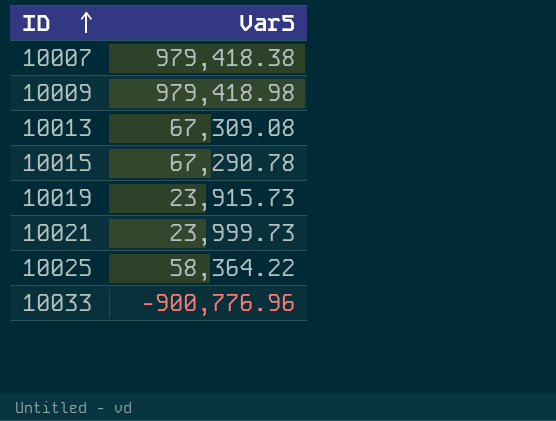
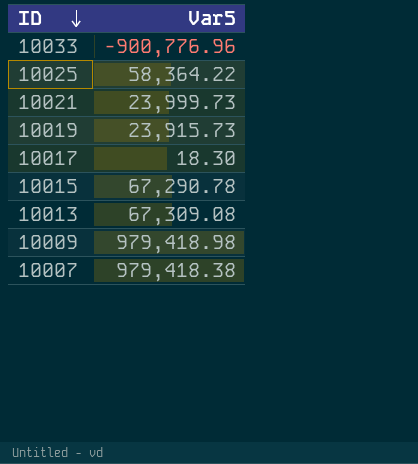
row order: ID ascending -> ID descending
row 10017: none -> 18.30

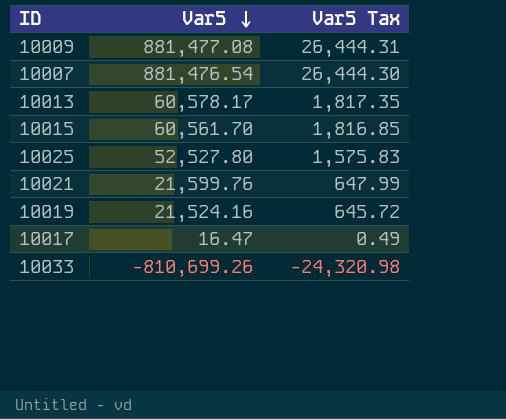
row order: ID descending -> Var5 descending
column Var5 Tax | formula: none -> [Var5] * 0.03
10009 | Var5: 979,418.98 -> 881,477.08
10007 | Var5: 979,418.38 -> 881,476.54
10013 | Var5: 67,309.08 -> 60,578.17
10015 | Var5: 67,290.78 -> 60,561.70
10025 | Var5: 58,364.22 -> 52,527.80
10021 | Var5: 23,999.73 -> 21,599.76
10019 | Var5: 23,915.73 -> 21,524.16
10017 | Var5: 18.30 -> 16.47
10033 | Var5: -900,776.96 -> -810,699.26

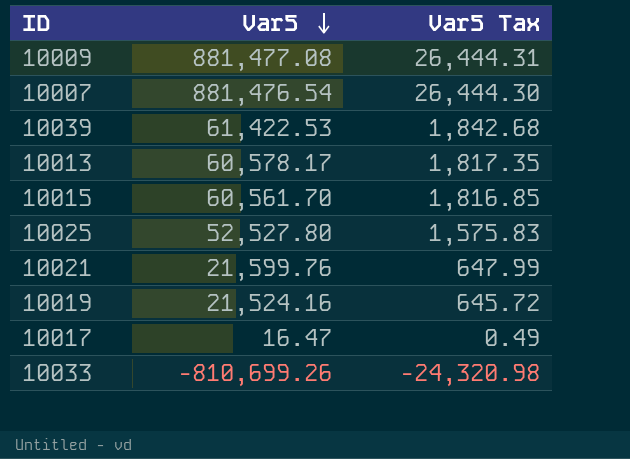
row 10039: none -> 61,422.53 | 1,842.68

